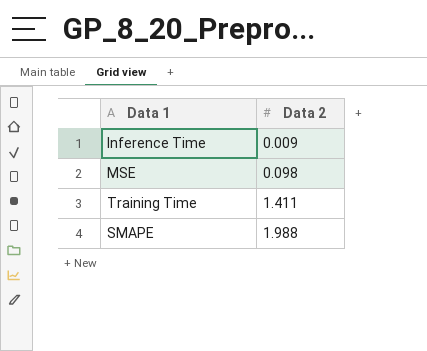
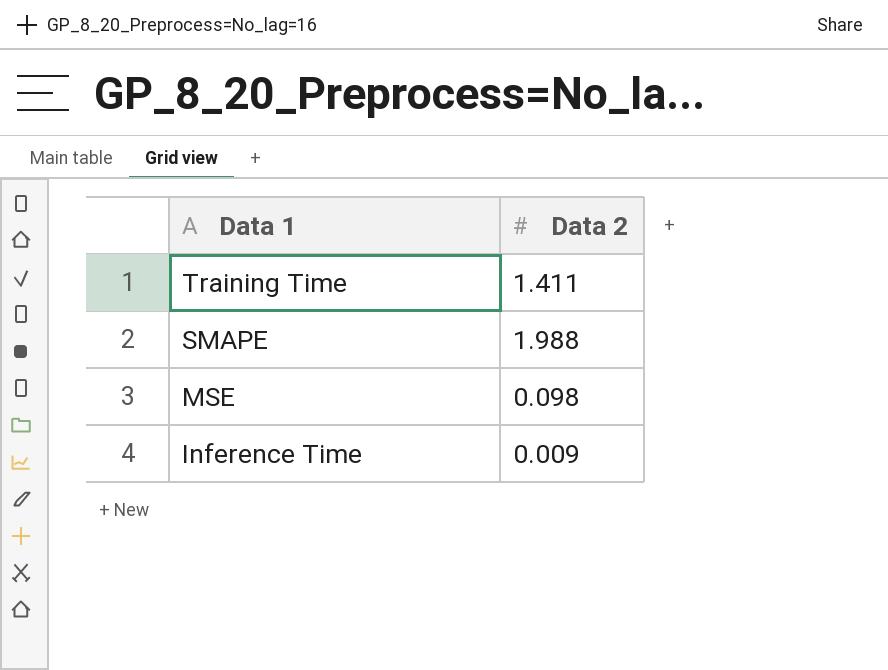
row order: Data 2 ascending -> Data 1 descending

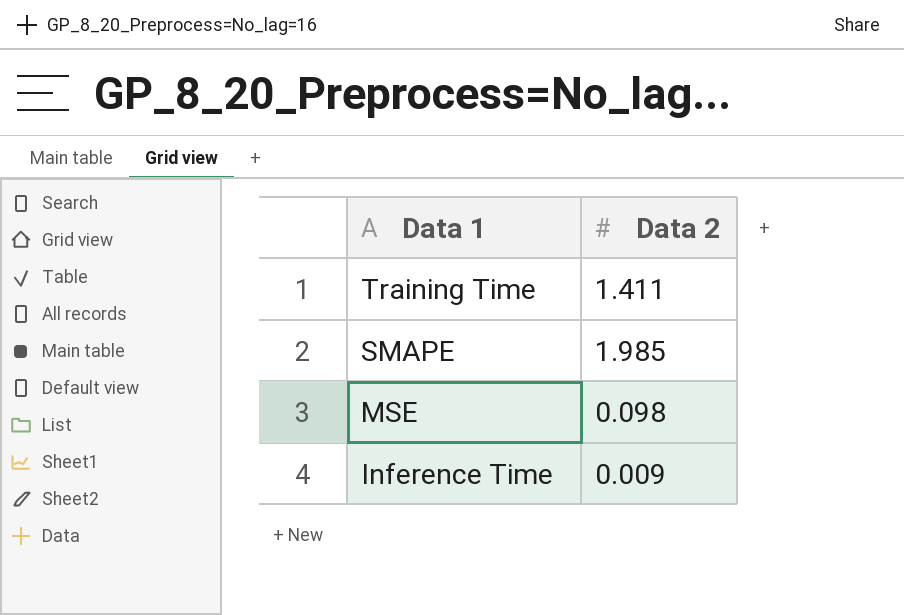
SMAPE | Data 2: 1.988 -> 1.985

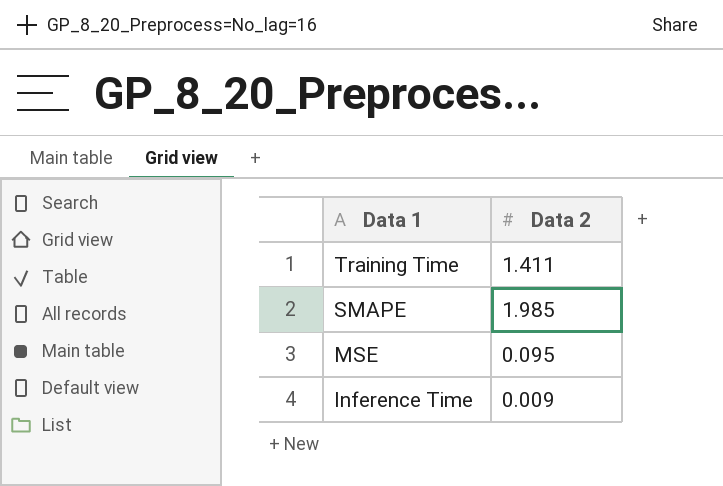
MSE | Data 2: 0.098 -> 0.095

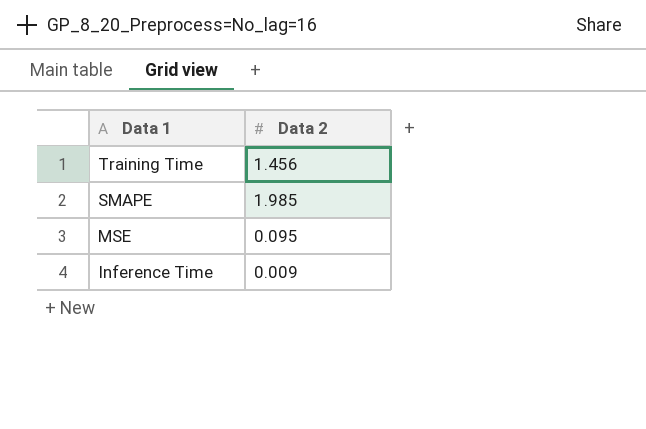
Training Time | Data 2: 1.411 -> 1.456

